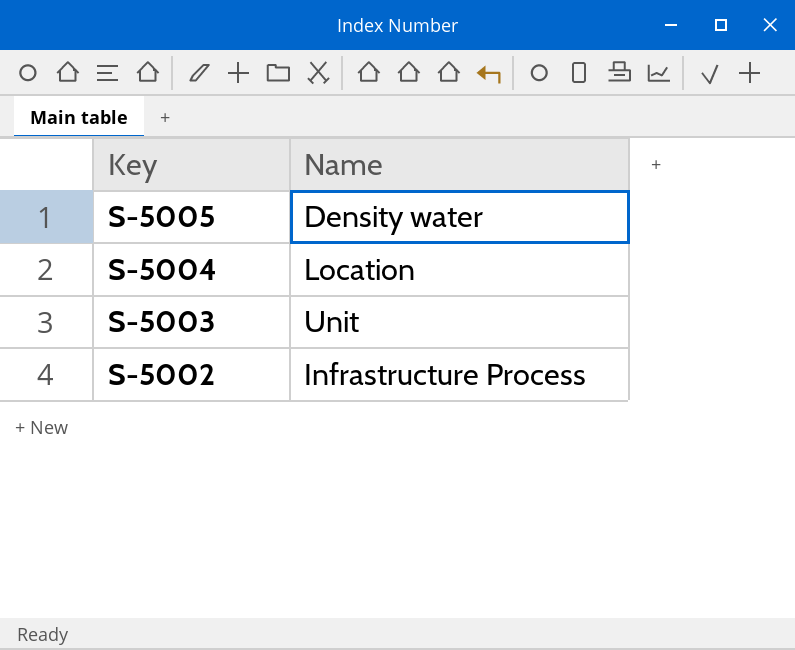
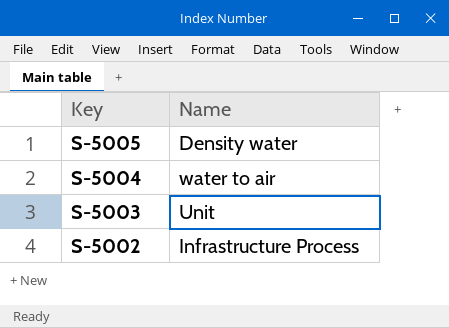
S-5004 | Name: Location -> water to air

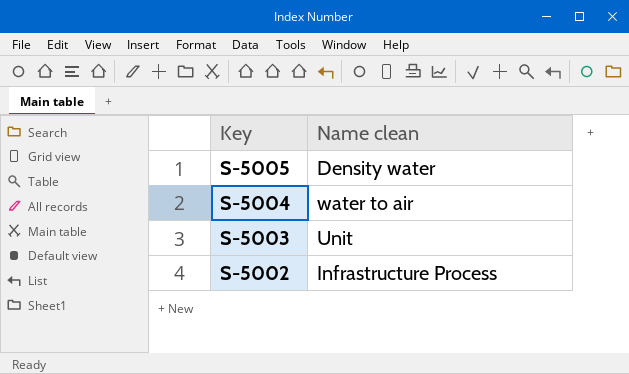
column name: Name -> Name clean

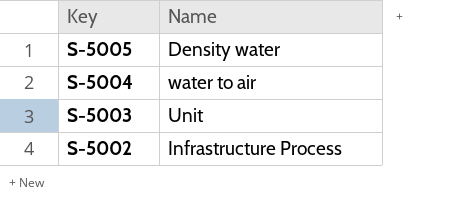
column name: Name clean -> Name

